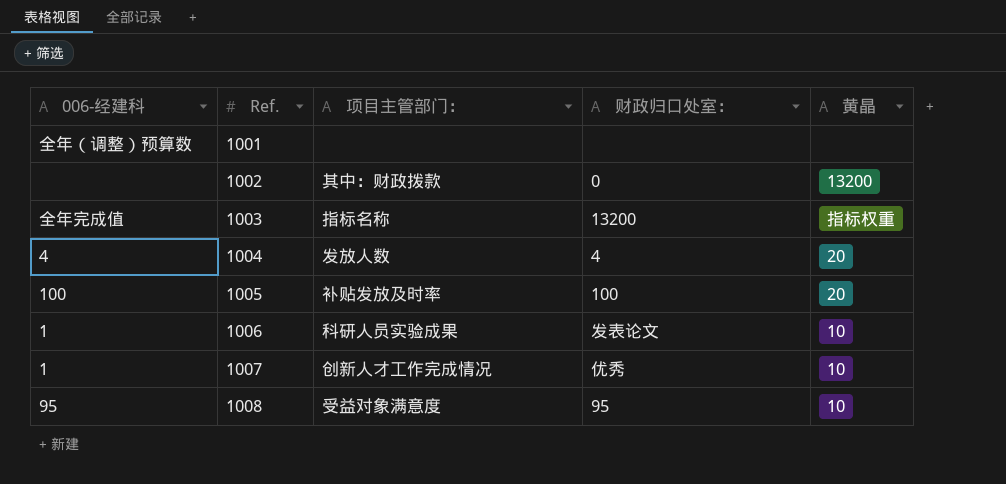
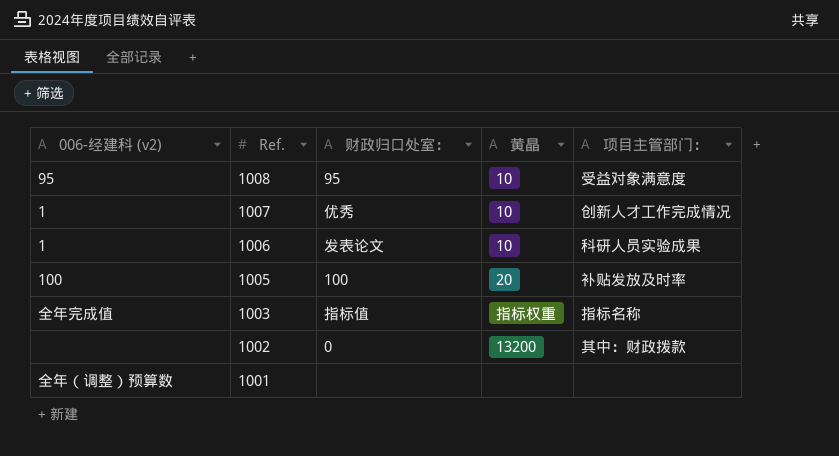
row order: Ref. ascending -> Ref. descending
column name: 006-经建科 -> 006-经建科 (v2)
column 项目主管部门： | position: 3 -> 5
row 1004: 4 | 发放人数 | 4 | 20 -> none
1003 | 财政归口处室：: 13200 -> 指标值

